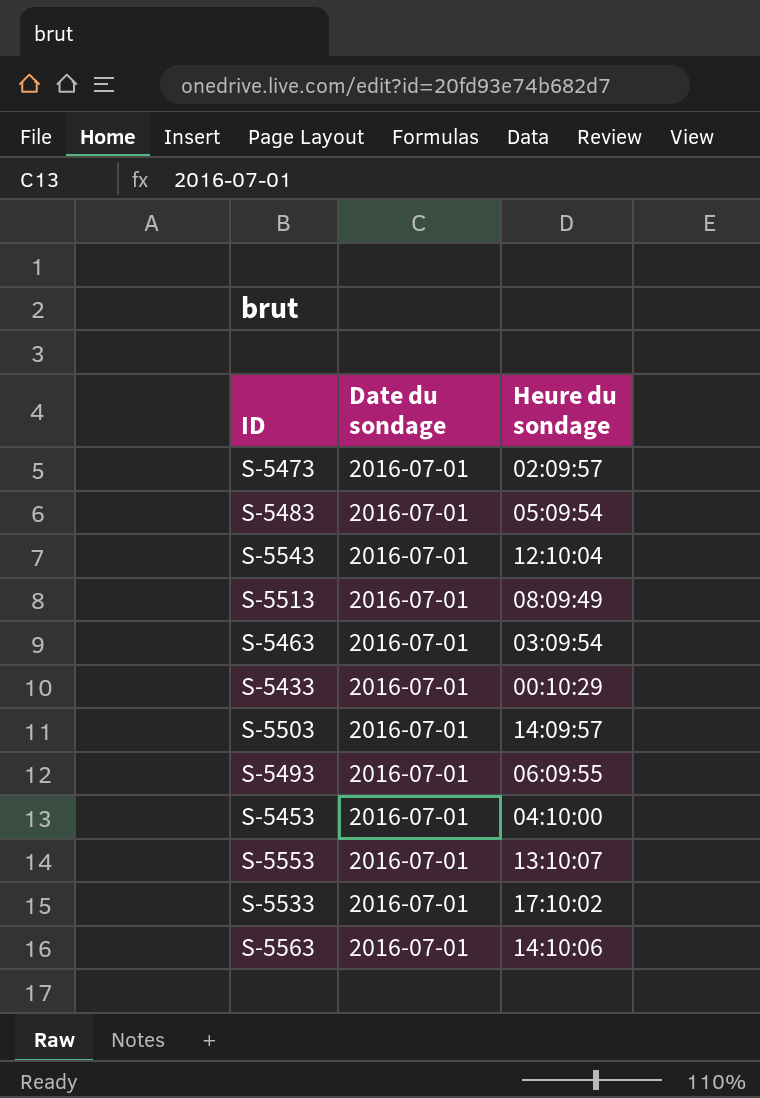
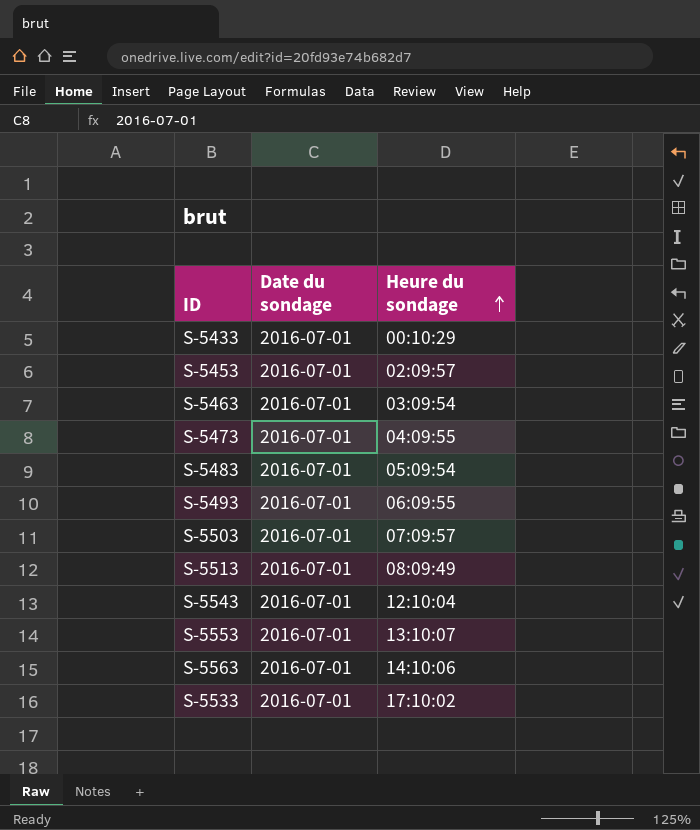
row order: none -> Heure du sondage ascending
S-5453 | Heure du sondage: 04:10:00 -> 02:09:57
S-5473 | Heure du sondage: 02:09:57 -> 04:09:55
S-5503 | Heure du sondage: 14:09:57 -> 07:09:57

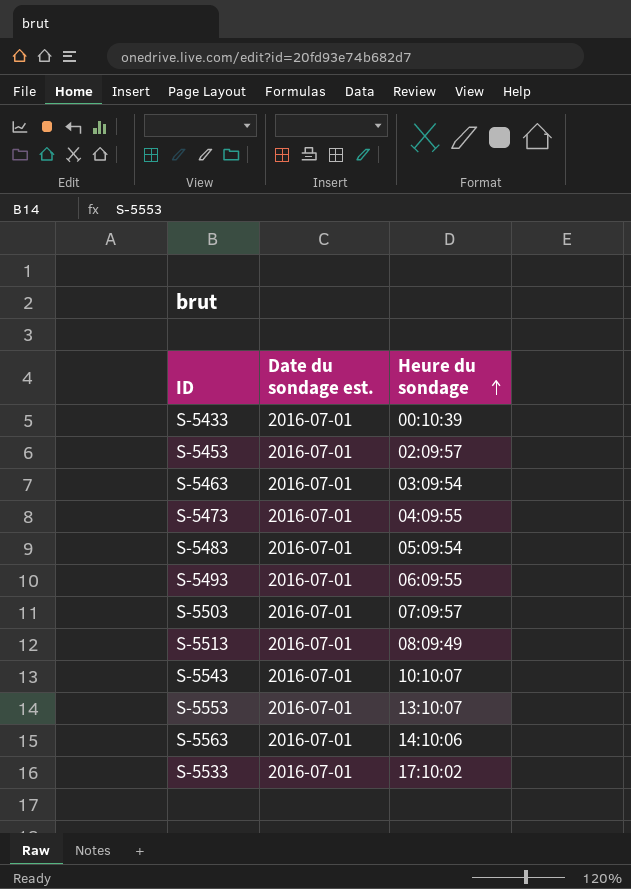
column name: Date du sondage -> Date du sondage est.
S-5433 | Heure du sondage: 00:10:29 -> 00:10:39
S-5543 | Heure du sondage: 12:10:04 -> 10:10:07

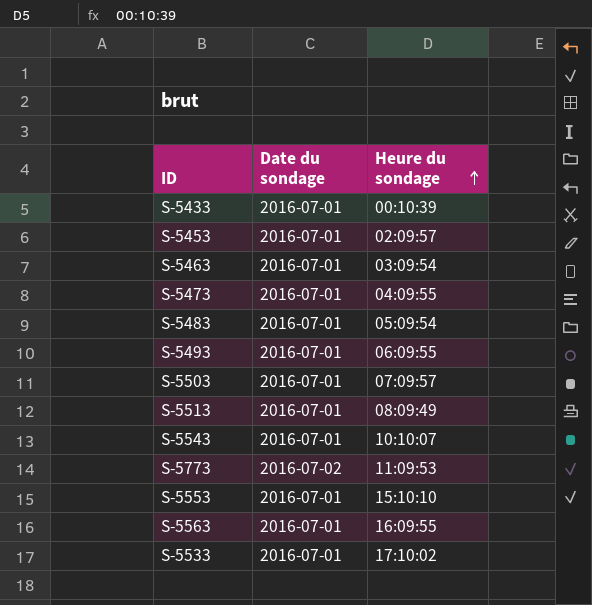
column name: Date du sondage est. -> Date du sondage
row S-5773: none -> 2016-07-02 | 11:09:53
S-5553 | Heure du sondage: 13:10:07 -> 15:10:10
S-5563 | Heure du sondage: 14:10:06 -> 16:09:55

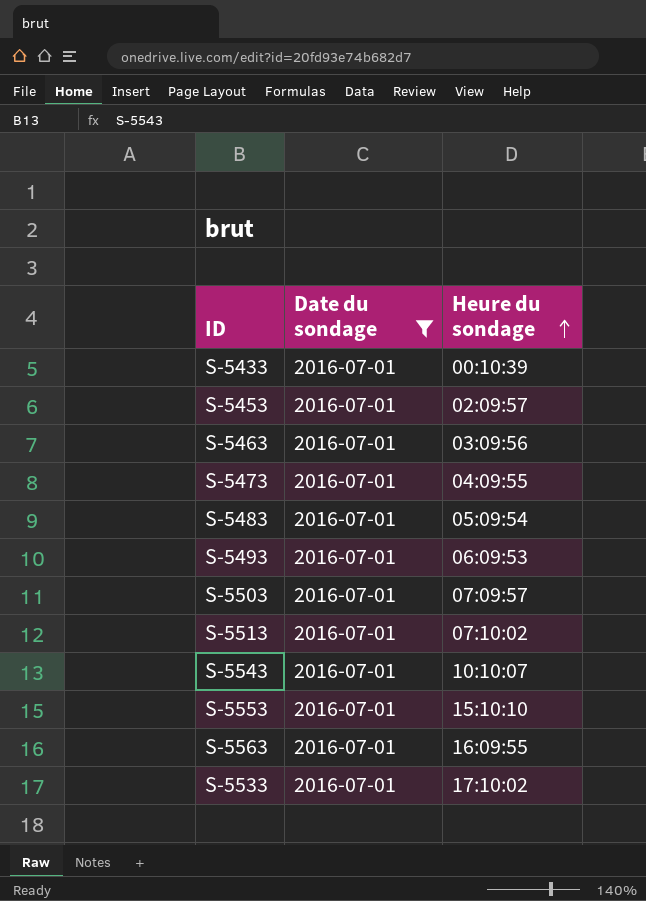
filter: none -> Date du sondage = 2016-07-01
S-5463 | Heure du sondage: 03:09:54 -> 03:09:56
S-5493 | Heure du sondage: 06:09:55 -> 06:09:53
S-5513 | Heure du sondage: 08:09:49 -> 07:10:02

